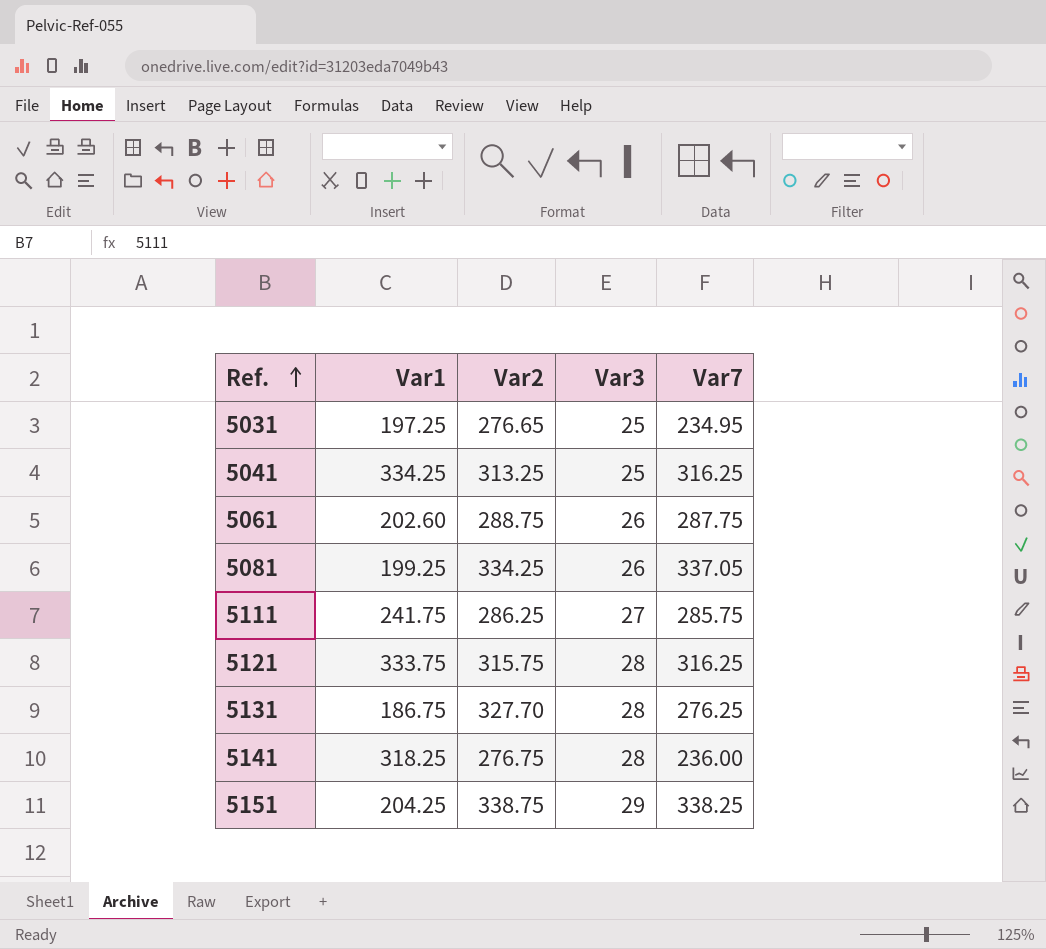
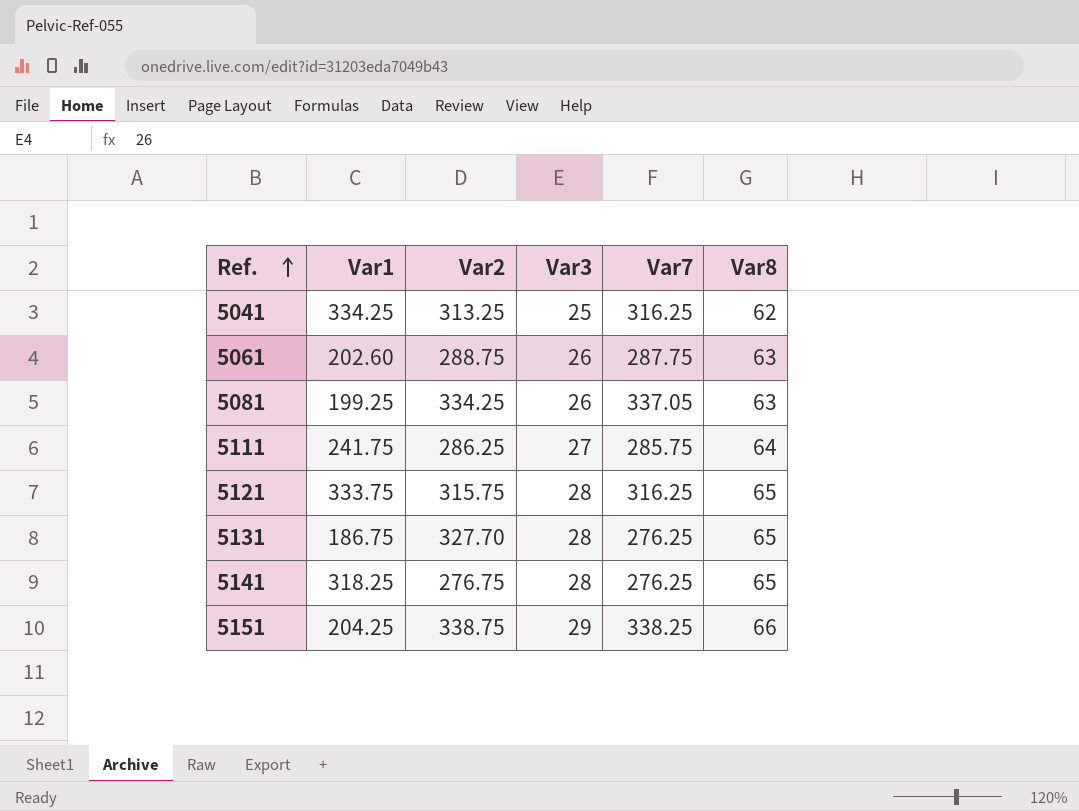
column Var8 | position: none -> 6
row 5031: 197.25 | 276.65 | 25 | 234.95 -> none
5141 | Var7: 236.00 -> 276.25

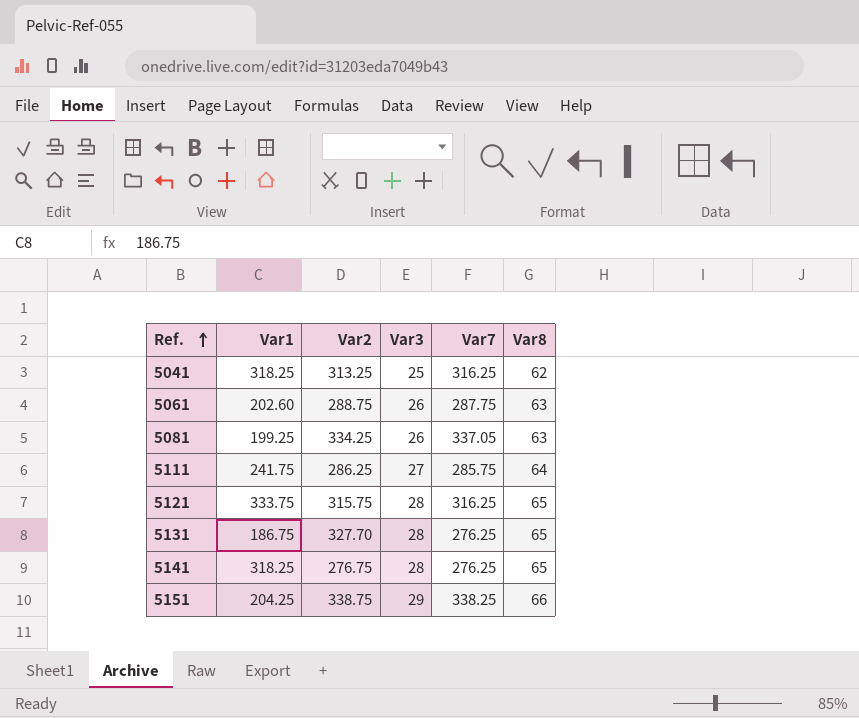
5041 | Var1: 334.25 -> 318.25

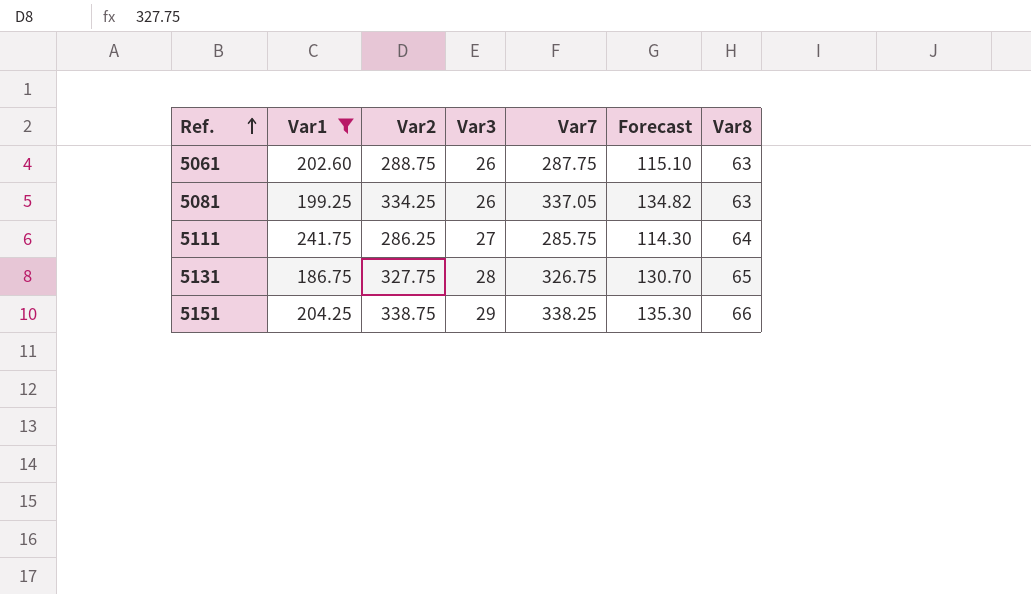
filter: none -> Var1 <= 241.75
column Forecast | formula: none -> [Var7] * 0.4
5131 | Var2: 327.70 -> 327.75
5131 | Var7: 276.25 -> 326.75

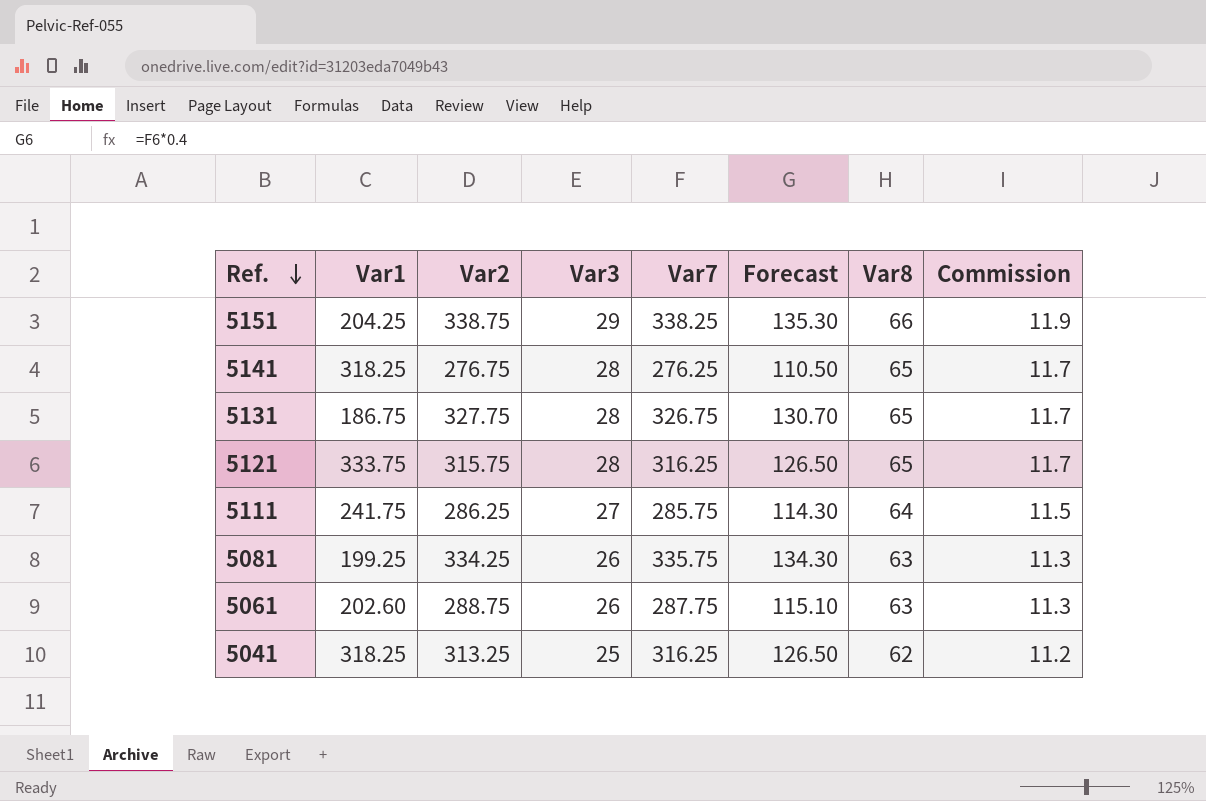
filter: Var1 <= 241.75 -> none
row order: Ref. ascending -> Ref. descending
column Commission | formula: none -> [Var8] * 0.18
5081 | Var7: 337.05 -> 335.75
5081 | Forecast: 134.82 -> 134.30

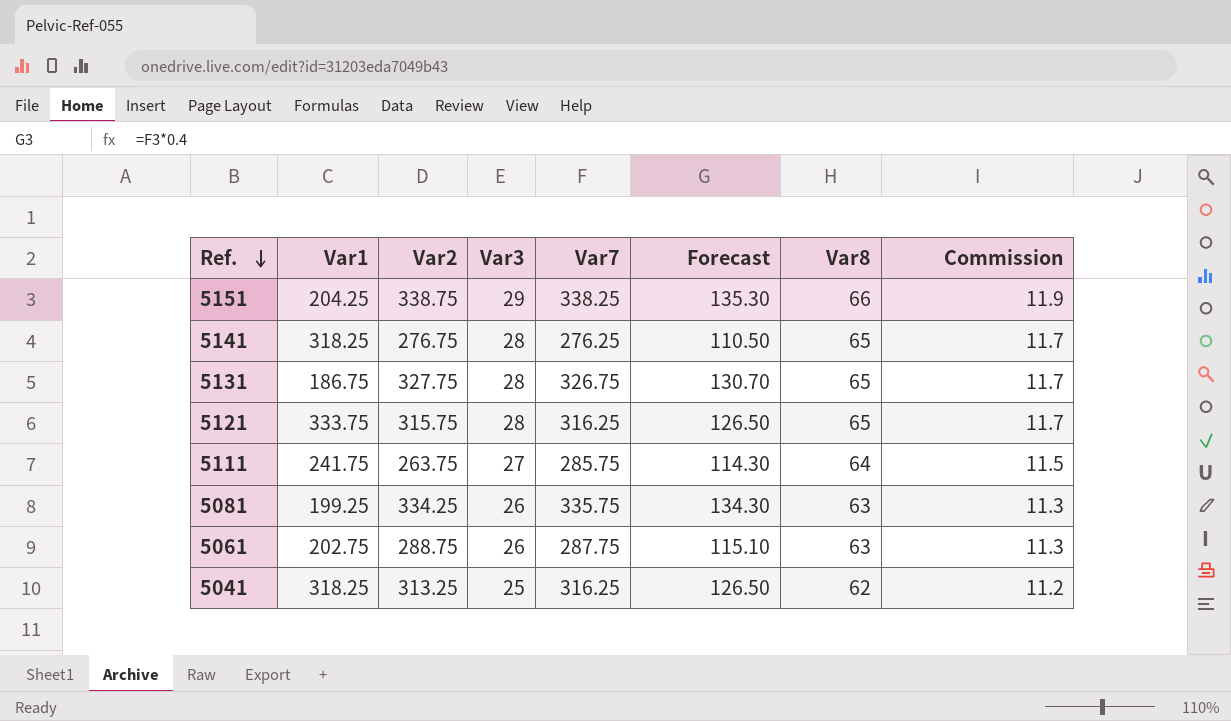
5111 | Var2: 286.25 -> 263.75
5061 | Var1: 202.60 -> 202.75

